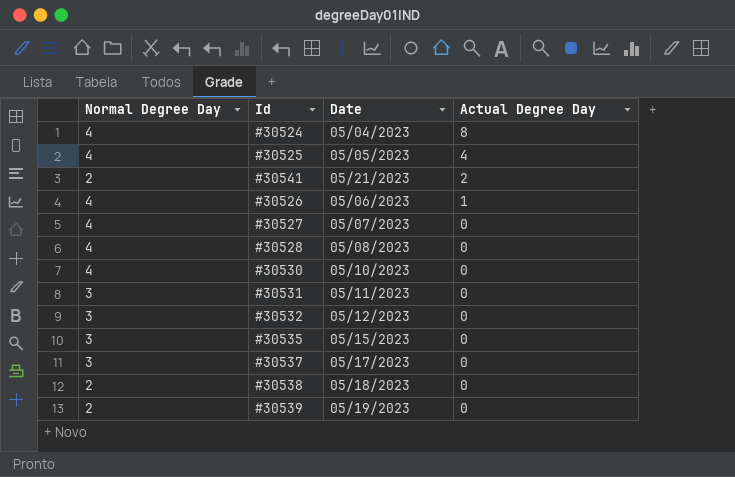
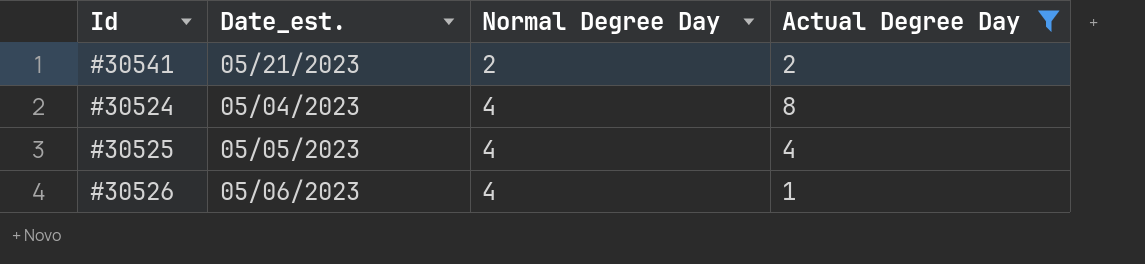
filter: none -> Actual Degree Day != 0
row order: Actual Degree Day descending -> Normal Degree Day ascending
column name: Date -> Date_est.
column Normal Degree Day | position: 1 -> 3

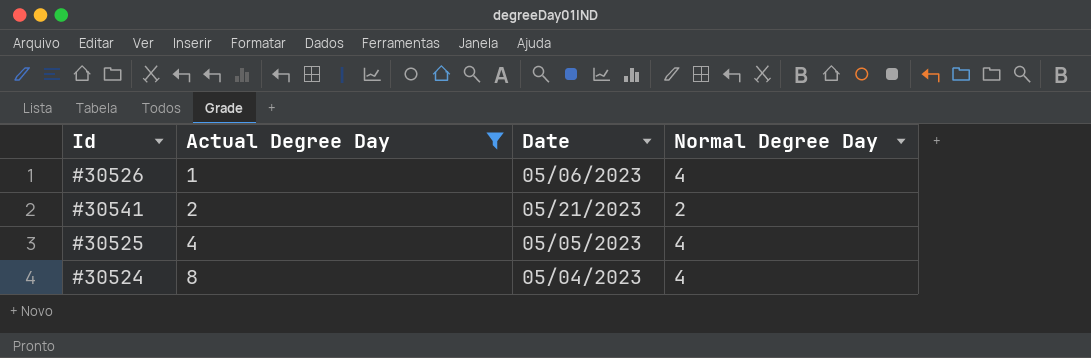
row order: Normal Degree Day ascending -> Actual Degree Day ascending
column Actual Degree Day | position: 4 -> 2
column name: Date_est. -> Date

